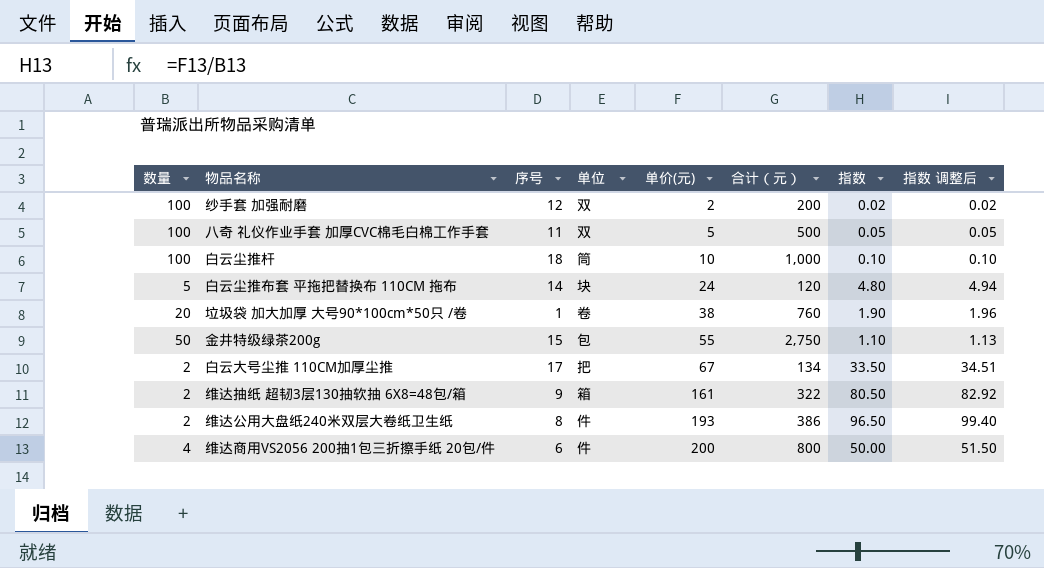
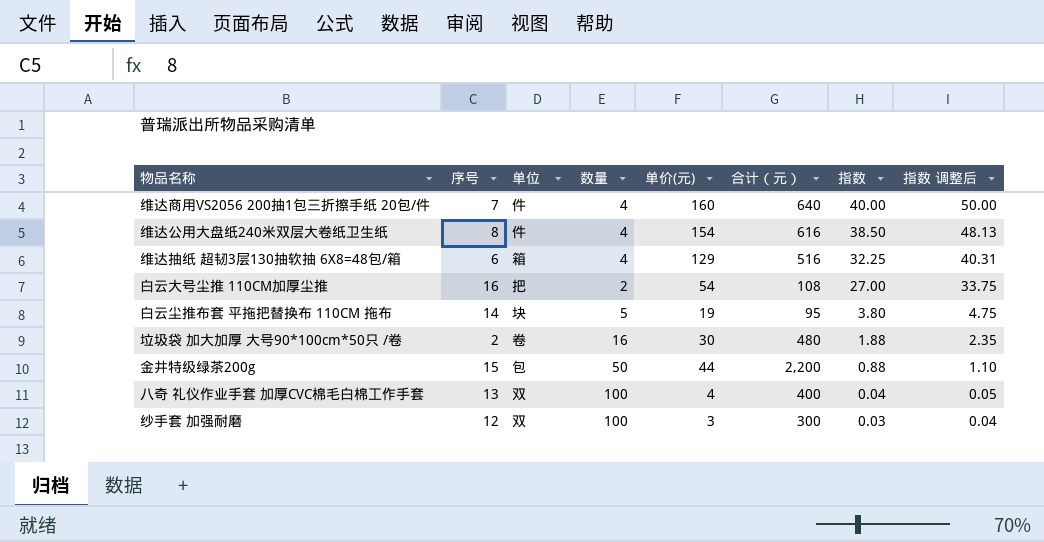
row order: 单价(元) ascending -> 指数 descending
column 数量 | position: 1 -> 4
column 指数 调整后 | formula: [指数] * 1.03 -> [指数] * 1.25
row 白云尘推杆: 100 | 18 | 筒 | 10 | 1,000 | 0.10 | 0.10 -> none
维达商用VS2056 200抽1包三折擦手纸 20包/件 | 序号: 6 -> 7
维达商用VS2056 200抽1包三折擦手纸 20包/件 | 单价(元): 200 -> 160
维达商用VS2056 200抽1包三折擦手纸 20包/件 | 合计（元）: 800 -> 640
维达商用VS2056 200抽1包三折擦手纸 20包/件 | 指数: 50.00 -> 40.00
维达公用大盘纸240米双层大卷纸卫生纸 | 数量: 2 -> 4
维达公用大盘纸240米双层大卷纸卫生纸 | 单价(元): 193 -> 154
维达公用大盘纸240米双层大卷纸卫生纸 | 合计（元）: 386 -> 616
维达公用大盘纸240米双层大卷纸卫生纸 | 指数: 96.50 -> 38.50
维达抽纸 超韧3层130抽软抽 6X8=48包/箱 | 序号: 9 -> 6
维达抽纸 超韧3层130抽软抽 6X8=48包/箱 | 数量: 2 -> 4
维达抽纸 超韧3层130抽软抽 6X8=48包/箱 | 单价(元): 161 -> 129
维达抽纸 超韧3层130抽软抽 6X8=48包/箱 | 合计（元）: 322 -> 516
维达抽纸 超韧3层130抽软抽 6X8=48包/箱 | 指数: 80.50 -> 32.25
白云大号尘推 110CM加厚尘推 | 序号: 17 -> 16
白云大号尘推 110CM加厚尘推 | 单价(元): 67 -> 54
白云大号尘推 110CM加厚尘推 | 合计（元）: 134 -> 108
白云大号尘推 110CM加厚尘推 | 指数: 33.50 -> 27.00
白云尘推布套 平拖把替换布 110CM 拖布 | 单价(元): 24 -> 19
白云尘推布套 平拖把替换布 110CM 拖布 | 合计（元）: 120 -> 95
白云尘推布套 平拖把替换布 110CM 拖布 | 指数: 4.80 -> 3.80
垃圾袋 加大加厚 大号90*100cm*50只 /卷 | 序号: 1 -> 2
垃圾袋 加大加厚 大号90*100cm*50只 /卷 | 数量: 20 -> 16
垃圾袋 加大加厚 大号90*100cm*50只 /卷 | 单价(元): 38 -> 30
垃圾袋 加大加厚 大号90*100cm*50只 /卷 | 合计（元）: 760 -> 480
垃圾袋 加大加厚 大号90*100cm*50只 /卷 | 指数: 1.90 -> 1.88
金井特级绿茶200g | 单价(元): 55 -> 44
金井特级绿茶200g | 合计（元）: 2,750 -> 2,200
金井特级绿茶200g | 指数: 1.10 -> 0.88
八奇 礼仪作业手套 加厚CVC棉毛白棉工作手套 | 序号: 11 -> 13
八奇 礼仪作业手套 加厚CVC棉毛白棉工作手套 | 单价(元): 5 -> 4
八奇 礼仪作业手套 加厚CVC棉毛白棉工作手套 | 合计（元）: 500 -> 400
八奇 礼仪作业手套 加厚CVC棉毛白棉工作手套 | 指数: 0.05 -> 0.04
纱手套 加强耐磨 | 单价(元): 2 -> 3
纱手套 加强耐磨 | 合计（元）: 200 -> 300
纱手套 加强耐磨 | 指数: 0.02 -> 0.03

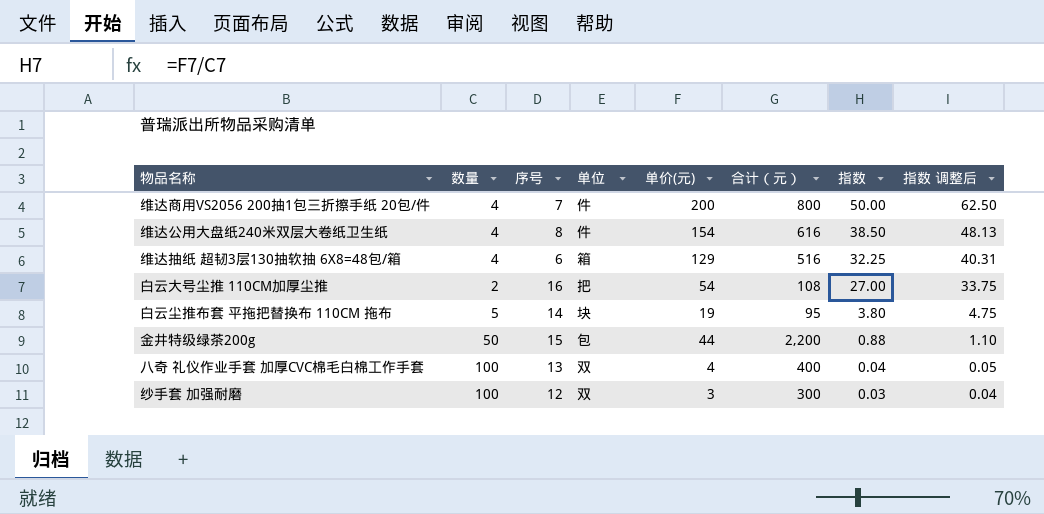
column 数量 | position: 4 -> 2
row 垃圾袋 加大加厚 大号90*100cm*50只 /卷: 2 | 卷 | 16 | 30 | 480 | 1.88 | 2.35 -> none
维达商用VS2056 200抽1包三折擦手纸 20包/件 | 单价(元): 160 -> 200
维达商用VS2056 200抽1包三折擦手纸 20包/件 | 合计（元）: 640 -> 800
维达商用VS2056 200抽1包三折擦手纸 20包/件 | 指数: 40.00 -> 50.00
维达商用VS2056 200抽1包三折擦手纸 20包/件 | 指数 调整后: 50.00 -> 62.50

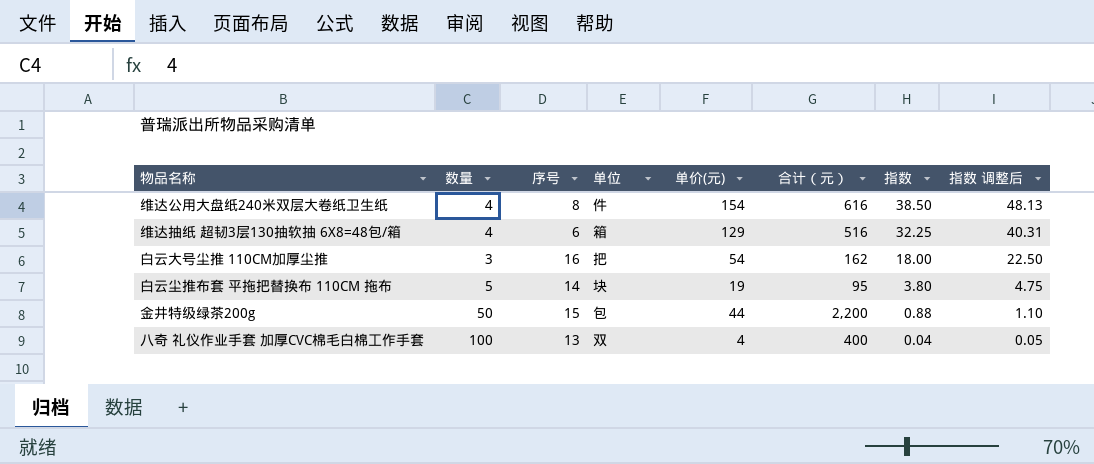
row 维达商用VS2056 200抽1包三折擦手纸 20包/件: 4 | 7 | 件 | 200 | 800 | 50.00 | 62.50 -> none
row 纱手套 加强耐磨: 100 | 12 | 双 | 3 | 300 | 0.03 | 0.04 -> none
白云大号尘推 110CM加厚尘推 | 数量: 2 -> 3
白云大号尘推 110CM加厚尘推 | 合计（元）: 108 -> 162
白云大号尘推 110CM加厚尘推 | 指数: 27.00 -> 18.00
白云大号尘推 110CM加厚尘推 | 指数 调整后: 33.75 -> 22.50

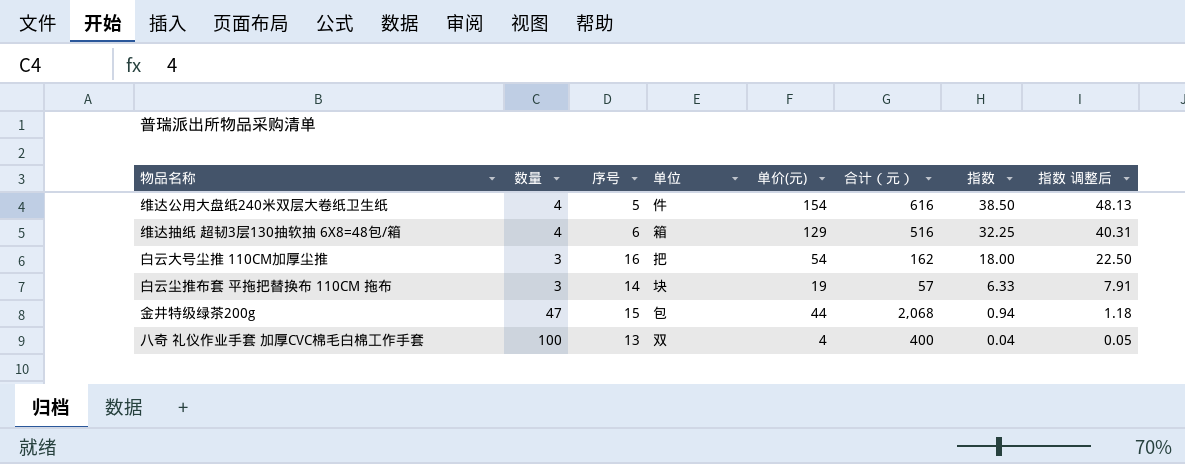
维达公用大盘纸240米双层大卷纸卫生纸 | 序号: 8 -> 5
白云尘推布套 平拖把替换布 110CM 拖布 | 数量: 5 -> 3
白云尘推布套 平拖把替换布 110CM 拖布 | 合计（元）: 95 -> 57
白云尘推布套 平拖把替换布 110CM 拖布 | 指数: 3.80 -> 6.33
白云尘推布套 平拖把替换布 110CM 拖布 | 指数 调整后: 4.75 -> 7.91
金井特级绿茶200g | 数量: 50 -> 47
金井特级绿茶200g | 合计（元）: 2,200 -> 2,068
金井特级绿茶200g | 指数: 0.88 -> 0.94
金井特级绿茶200g | 指数 调整后: 1.10 -> 1.18

